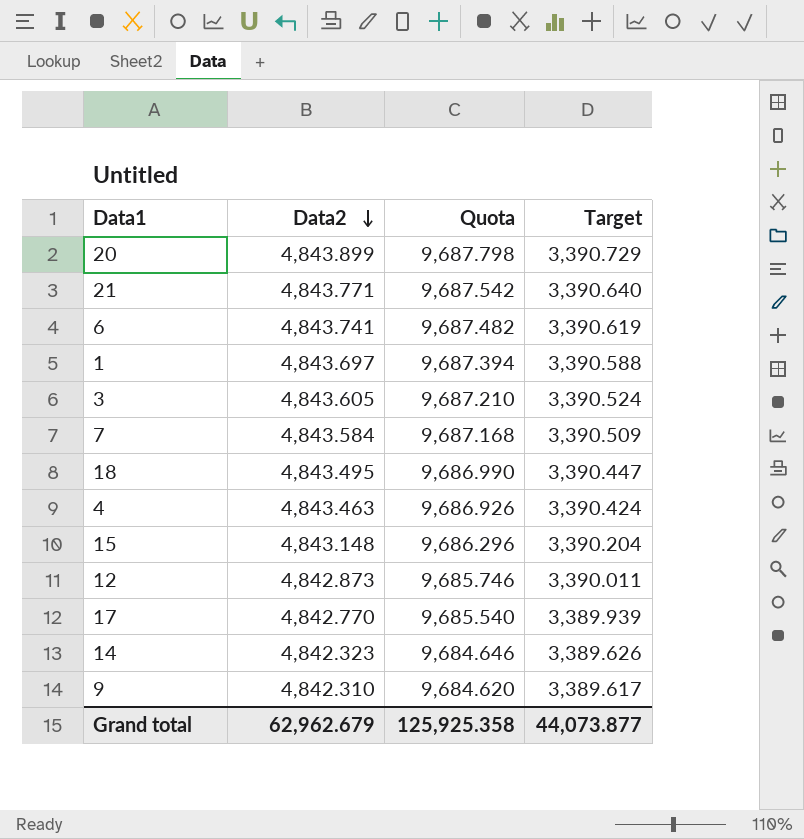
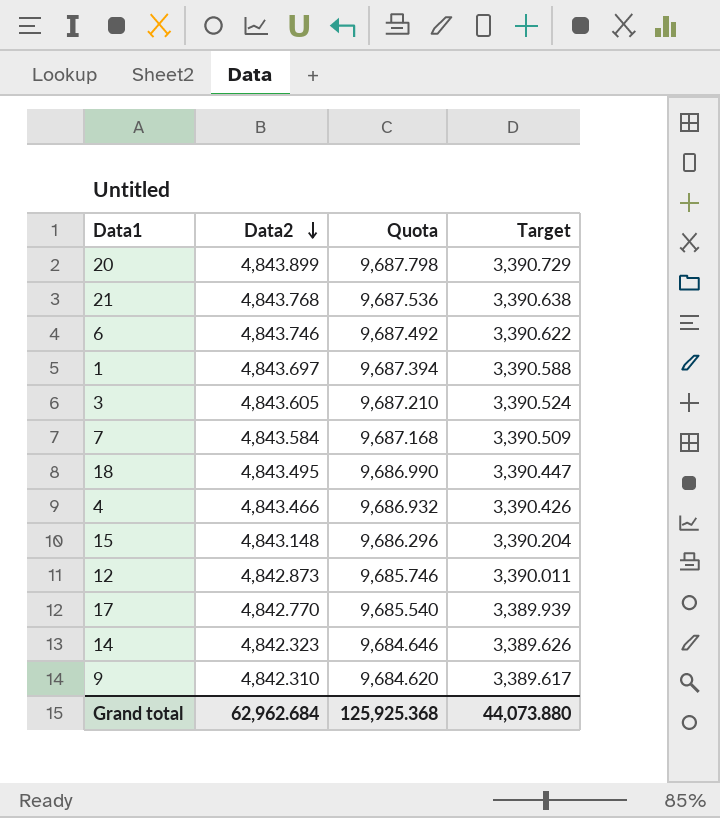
21 | Data2: 4,843.771 -> 4,843.768
21 | Quota: 9,687.542 -> 9,687.536
21 | Target: 3,390.640 -> 3,390.638
6 | Data2: 4,843.741 -> 4,843.746
6 | Quota: 9,687.482 -> 9,687.492
6 | Target: 3,390.619 -> 3,390.622
4 | Data2: 4,843.463 -> 4,843.466
4 | Quota: 9,686.926 -> 9,686.932
4 | Target: 3,390.424 -> 3,390.426
Grand total | Data2: 62,962.679 -> 62,962.684
Grand total | Quota: 125,925.358 -> 125,925.368
Grand total | Target: 44,073.877 -> 44,073.880

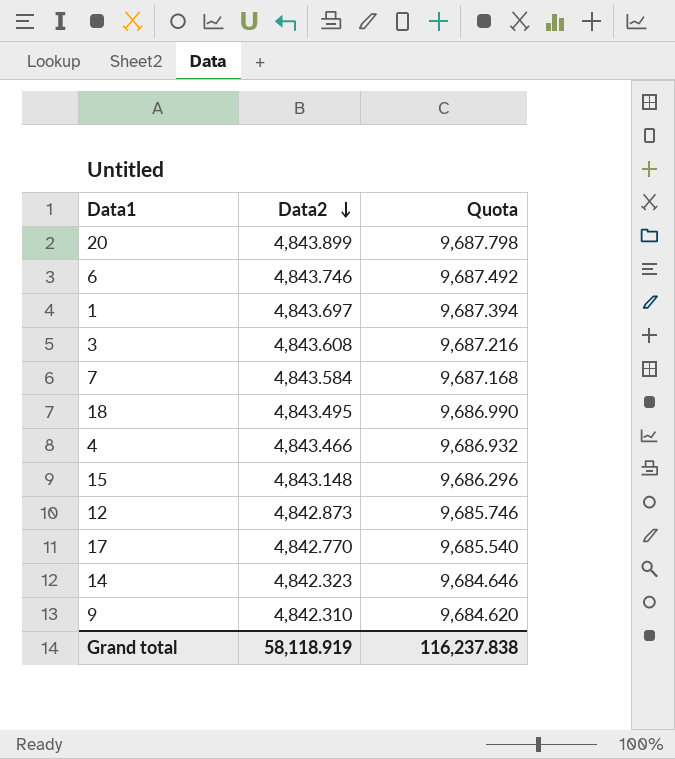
column Target | formula: [Data2] * 0.7 -> none
row 21: 4,843.768 | 9,687.536 | 3,390.638 -> none
3 | Data2: 4,843.605 -> 4,843.608
3 | Quota: 9,687.210 -> 9,687.216
Grand total | Data2: 62,962.684 -> 58,118.919
Grand total | Quota: 125,925.368 -> 116,237.838

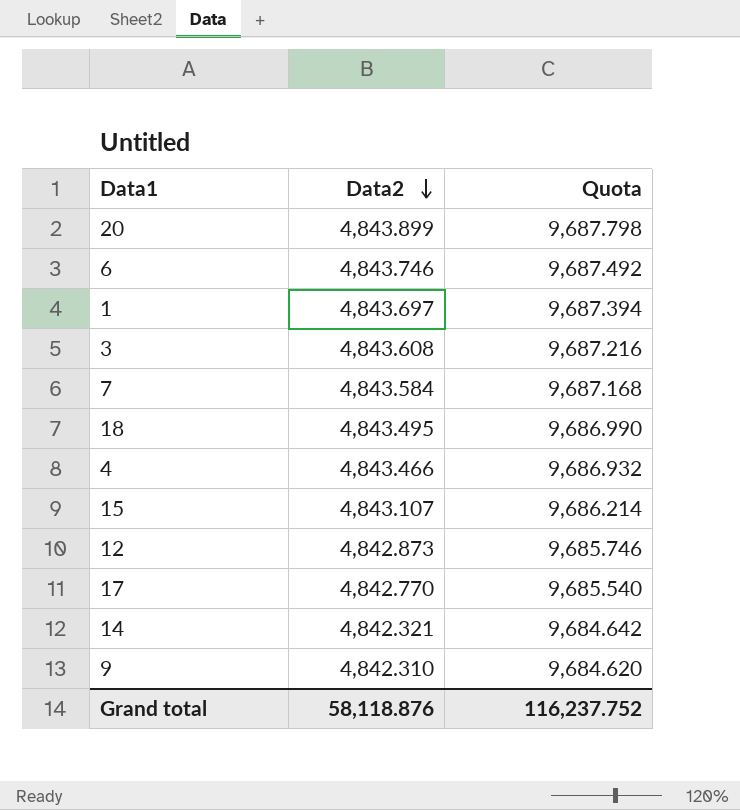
15 | Data2: 4,843.148 -> 4,843.107
15 | Quota: 9,686.296 -> 9,686.214
14 | Data2: 4,842.323 -> 4,842.321
14 | Quota: 9,684.646 -> 9,684.642
Grand total | Data2: 58,118.919 -> 58,118.876
Grand total | Quota: 116,237.838 -> 116,237.752

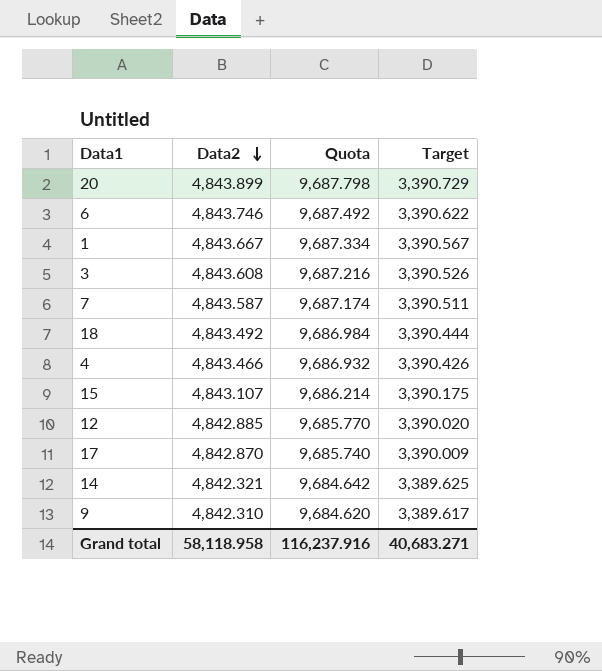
column Target | formula: none -> [Data2] * 0.7
1 | Data2: 4,843.697 -> 4,843.667
1 | Quota: 9,687.394 -> 9,687.334
7 | Data2: 4,843.584 -> 4,843.587
7 | Quota: 9,687.168 -> 9,687.174
18 | Data2: 4,843.495 -> 4,843.492
18 | Quota: 9,686.990 -> 9,686.984
12 | Data2: 4,842.873 -> 4,842.885
12 | Quota: 9,685.746 -> 9,685.770
17 | Data2: 4,842.770 -> 4,842.870
17 | Quota: 9,685.540 -> 9,685.740
Grand total | Data2: 58,118.876 -> 58,118.958
Grand total | Quota: 116,237.752 -> 116,237.916

